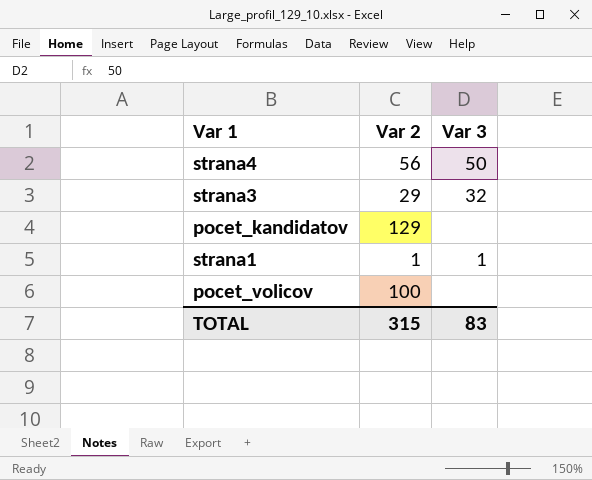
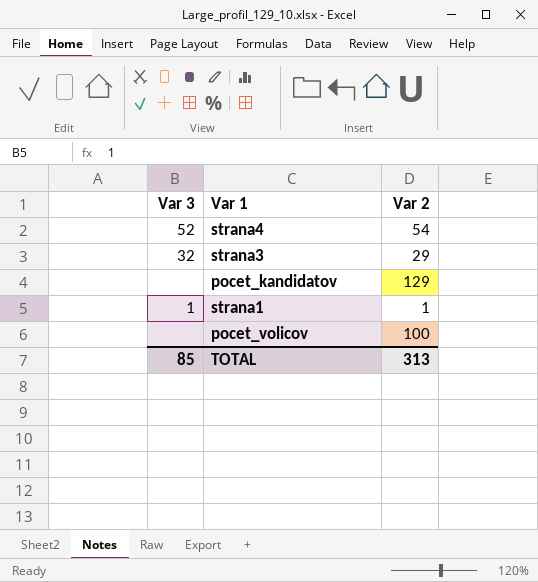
column Var 3 | position: 3 -> 1
strana4 | Var 3: 50 -> 52
strana4 | Var 2: 56 -> 54
TOTAL | Var 3: 83 -> 85
TOTAL | Var 2: 315 -> 313

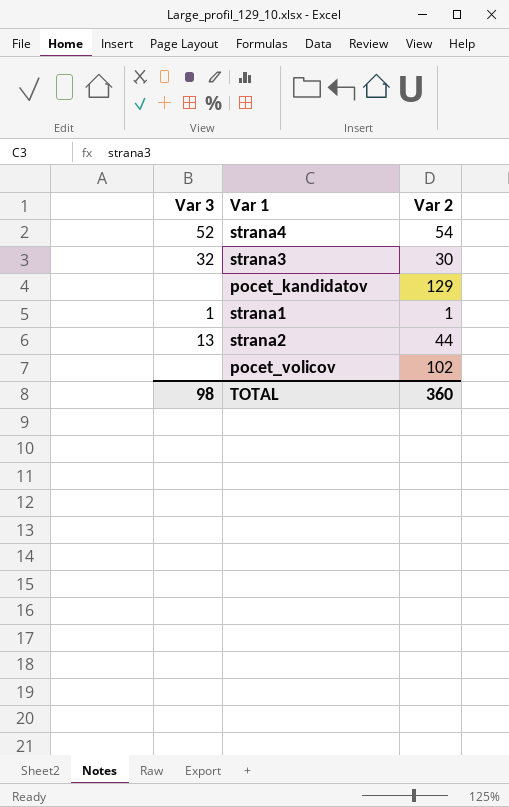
strana3 | Var 2: 29 -> 30
row strana2: none -> 13 | 44
pocet_volicov | Var 2: 100 -> 102
TOTAL | Var 3: 85 -> 98
TOTAL | Var 2: 313 -> 360

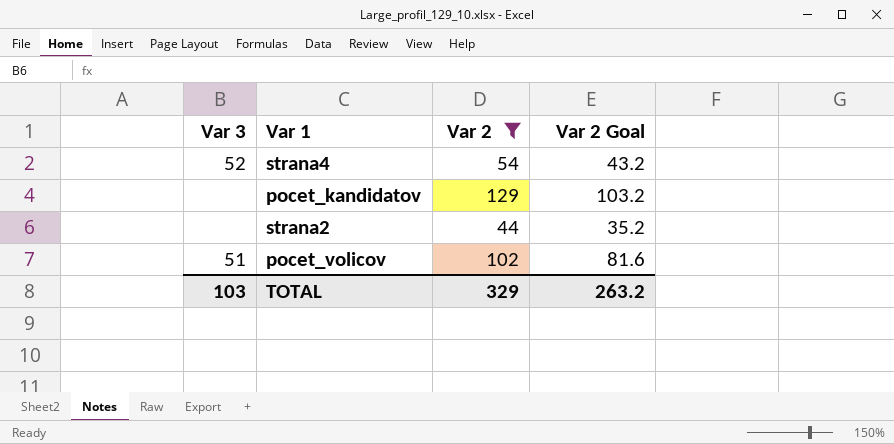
filter: none -> Var 2 >= 44
column Var 2 Goal | formula: none -> [Var 2] * 0.8
strana2 | Var 3: 13 -> none
pocet_volicov | Var 3: none -> 51
TOTAL | Var 3: 98 -> 103
TOTAL | Var 2: 360 -> 329

